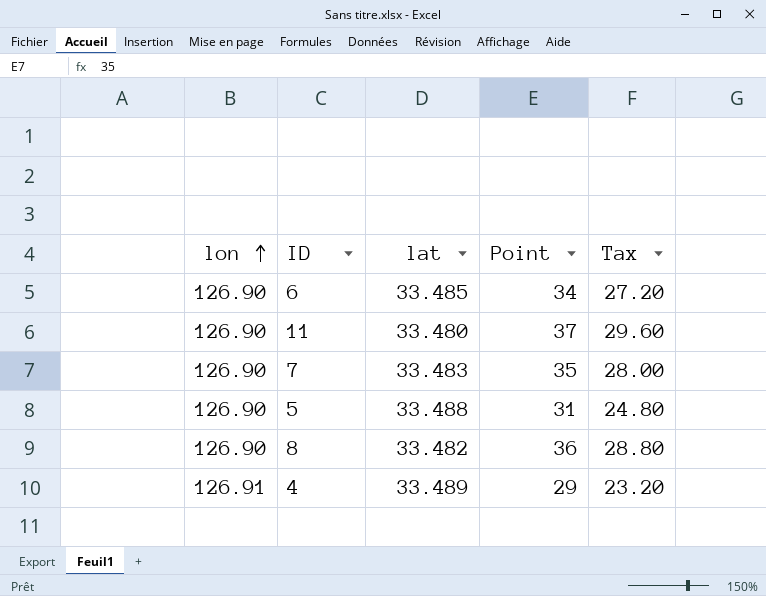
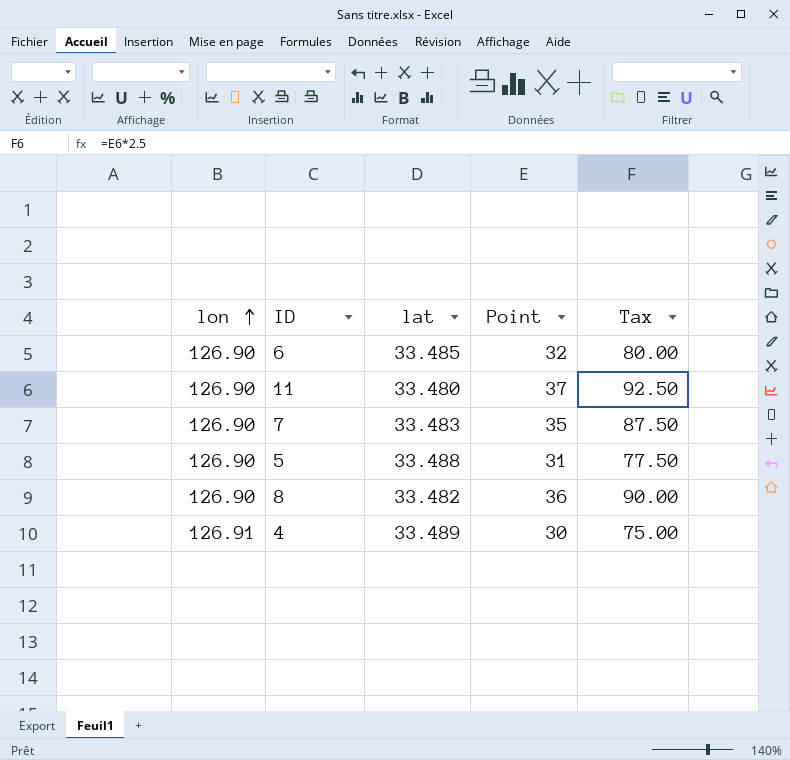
column Tax | formula: [Point] * 0.8 -> [Point] * 2.5
6 | Point: 34 -> 32
4 | Point: 29 -> 30

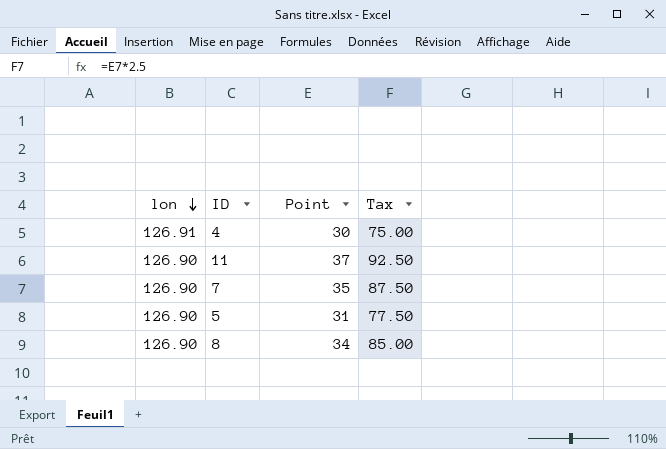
row order: lon ascending -> lon descending
column lat | position: 3 -> none
row 6: 126.90 | 33.485 | 32 | 80.00 -> none
8 | Point: 36 -> 34
8 | Tax: 90.00 -> 85.00

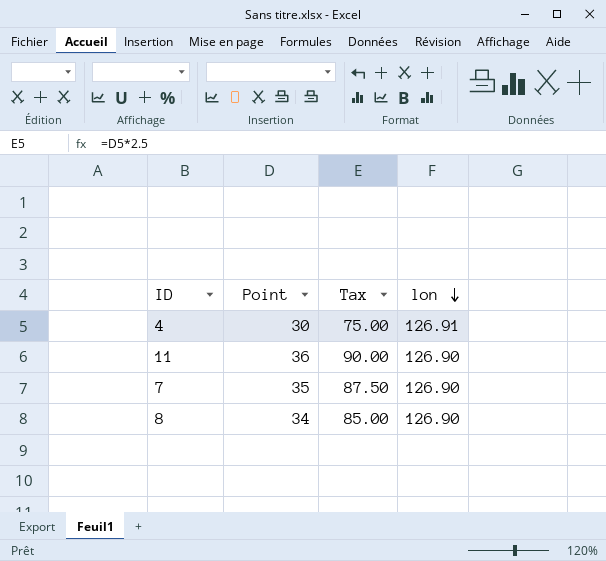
column lon | position: 1 -> 4
row 5: 126.90 | 31 | 77.50 -> none
11 | Point: 37 -> 36
11 | Tax: 92.50 -> 90.00

